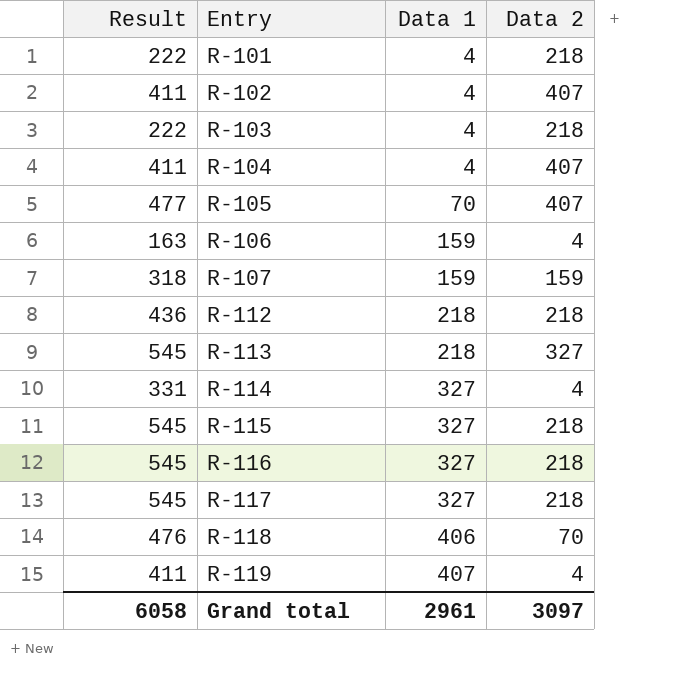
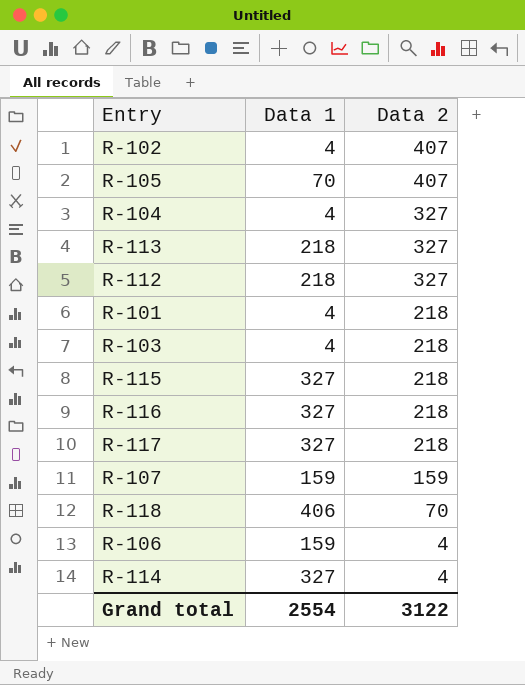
row order: Entry ascending -> Data 2 descending
column Result | formula: [Data 1] + [Data 2] -> none
row R-119: 411 | 407 | 4 -> none
R-104 | Data 2: 407 -> 327
R-112 | Data 2: 218 -> 327
Grand total | Data 1: 2961 -> 2554
Grand total | Data 2: 3097 -> 3122

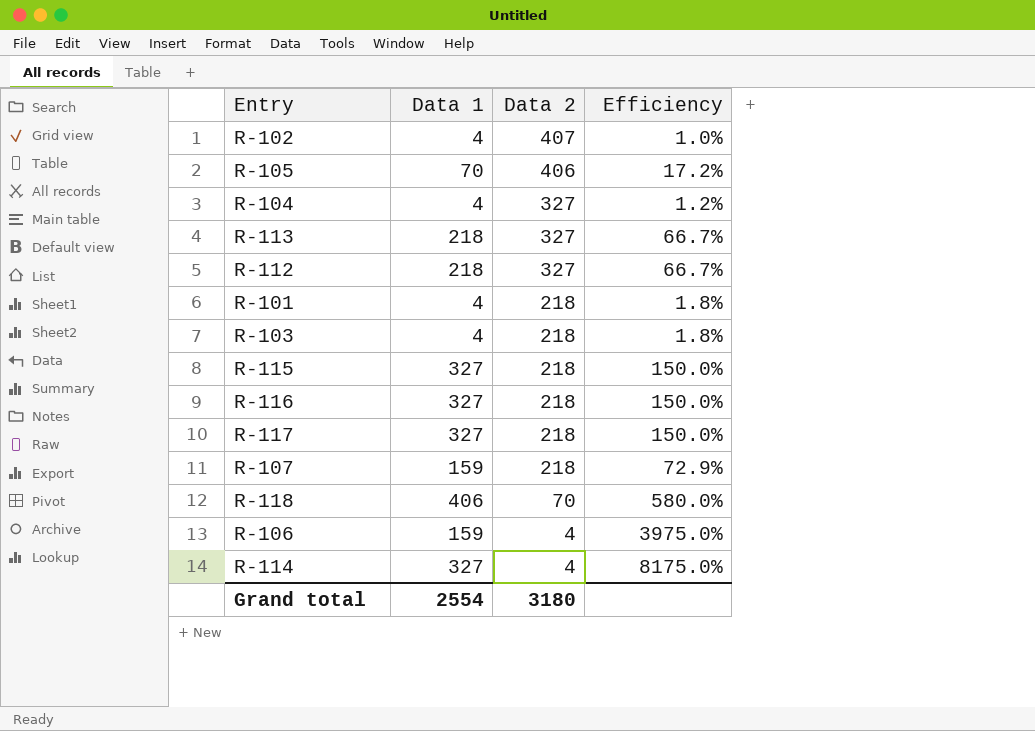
column Efficiency | formula: none -> [Data 1] / [Data 2]
R-105 | Data 2: 407 -> 406
R-107 | Data 2: 159 -> 218
Grand total | Data 2: 3122 -> 3180

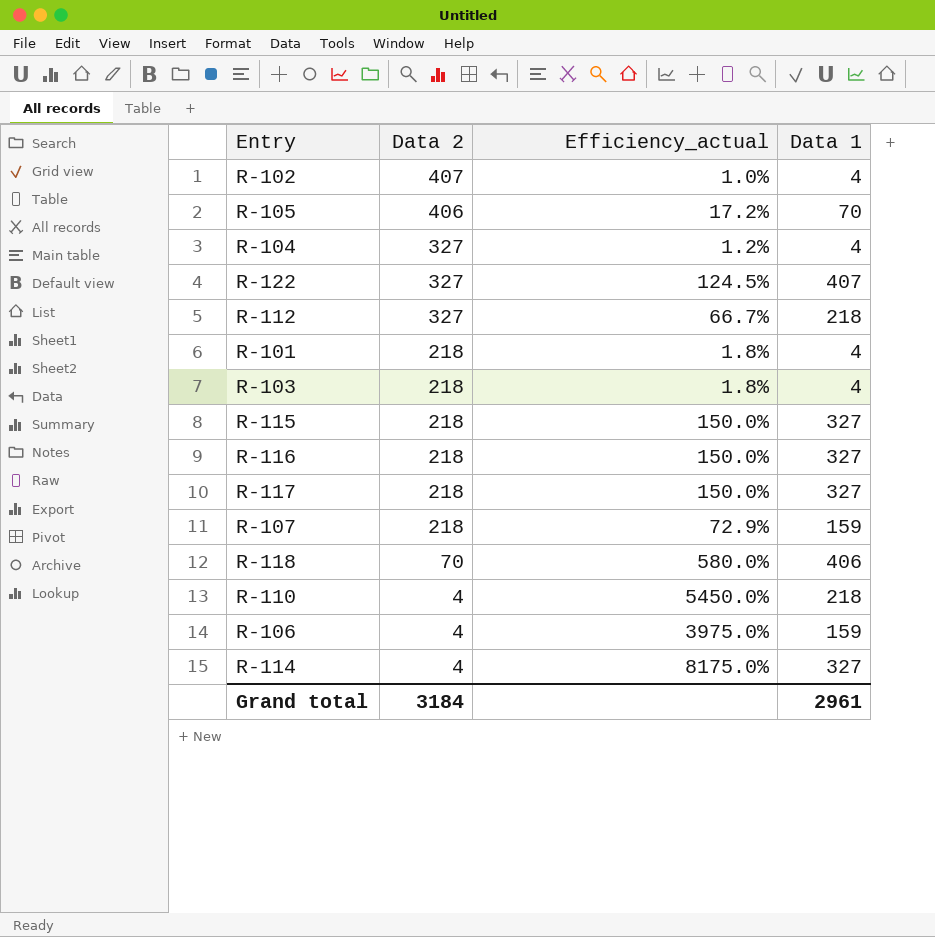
column name: Efficiency -> Efficiency_actual
column Data 1 | position: 2 -> 4
row R-113: 218 | 327 | 66.7% -> none
row R-122: none -> 327 | 124.5% | 407
row R-110: none -> 4 | 5450.0% | 218
Grand total | Data 2: 3180 -> 3184
Grand total | Data 1: 2554 -> 2961

